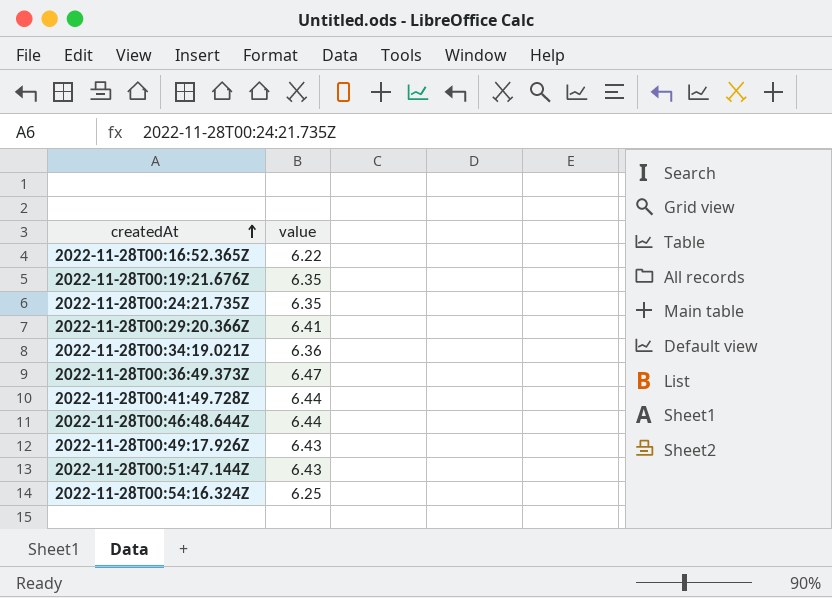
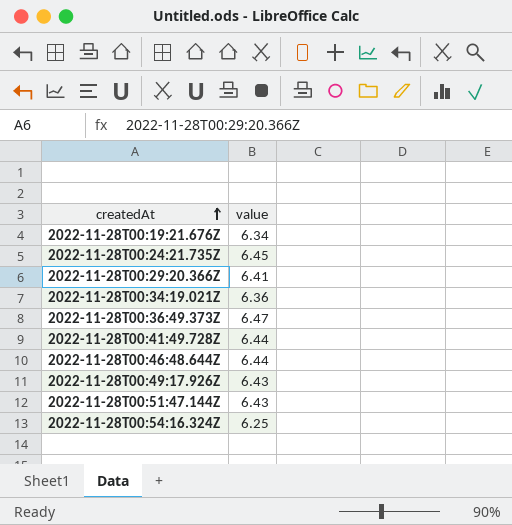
row 2022-11-28T00:16:52.365Z: 6.22 -> none
2022-11-28T00:19:21.676Z | value: 6.35 -> 6.34
2022-11-28T00:24:21.735Z | value: 6.35 -> 6.45

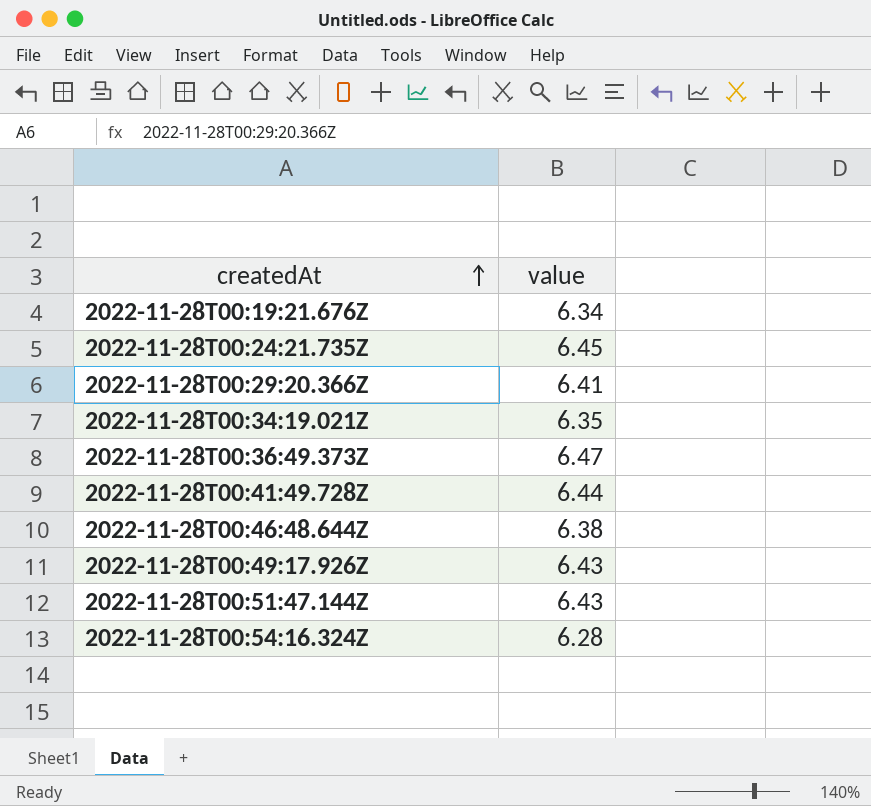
2022-11-28T00:34:19.021Z | value: 6.36 -> 6.35
2022-11-28T00:46:48.644Z | value: 6.44 -> 6.38
2022-11-28T00:54:16.324Z | value: 6.25 -> 6.28

